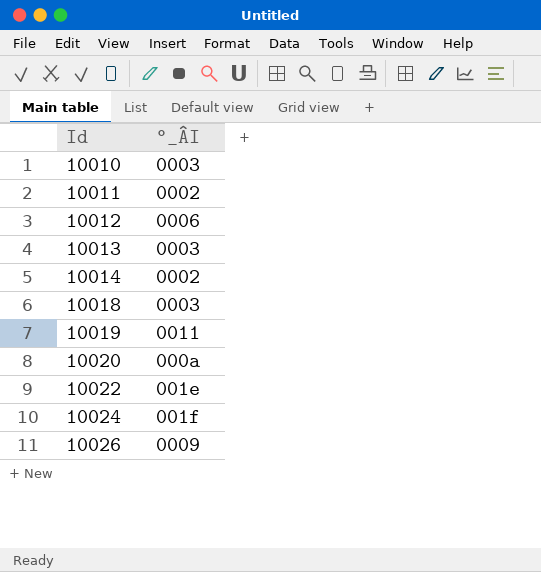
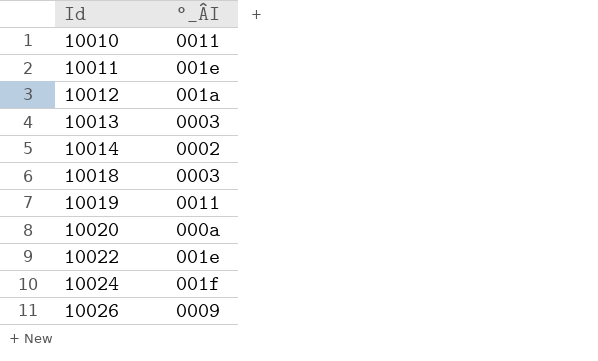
10010 | °_ÂI: 0003 -> 0011
10011 | °_ÂI: 0002 -> 001e
10012 | °_ÂI: 0006 -> 001a

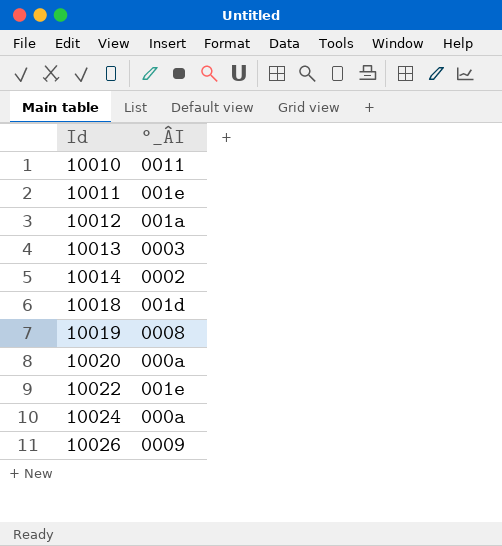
10018 | °_ÂI: 0003 -> 001d
10019 | °_ÂI: 0011 -> 0008
10024 | °_ÂI: 001f -> 000a

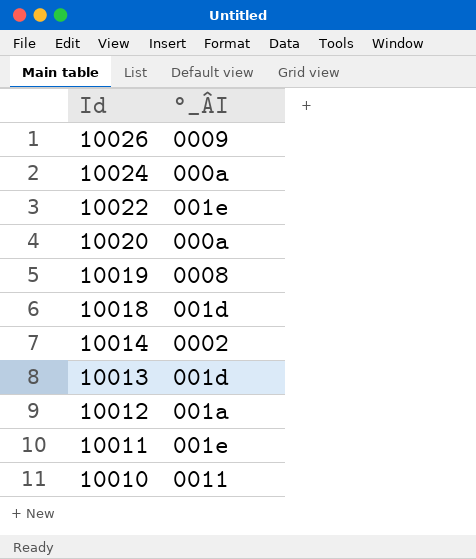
row order: Id ascending -> Id descending
10013 | °_ÂI: 0003 -> 001d

